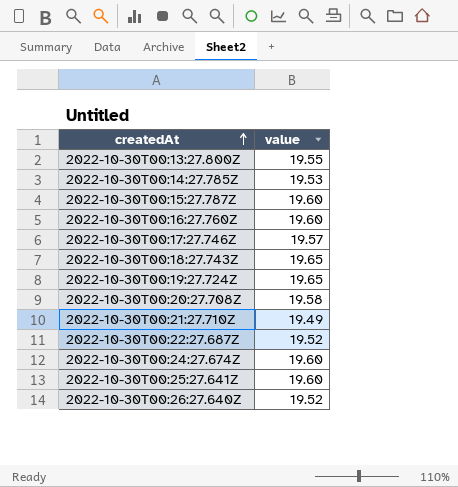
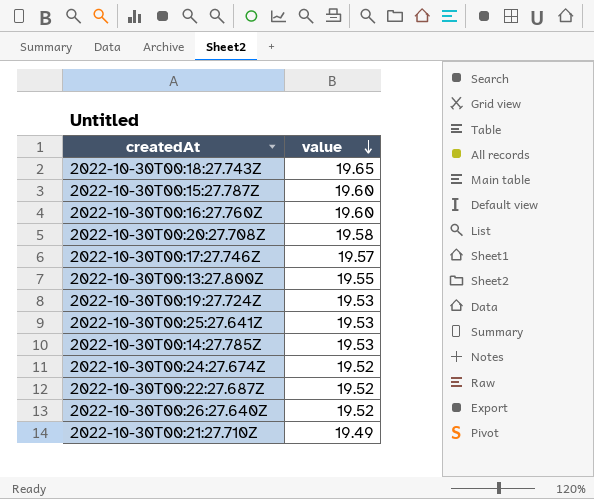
row order: createdAt ascending -> value descending
2022-10-30T00:19:27.724Z | value: 19.65 -> 19.53
2022-10-30T00:25:27.641Z | value: 19.60 -> 19.53
2022-10-30T00:24:27.674Z | value: 19.60 -> 19.52

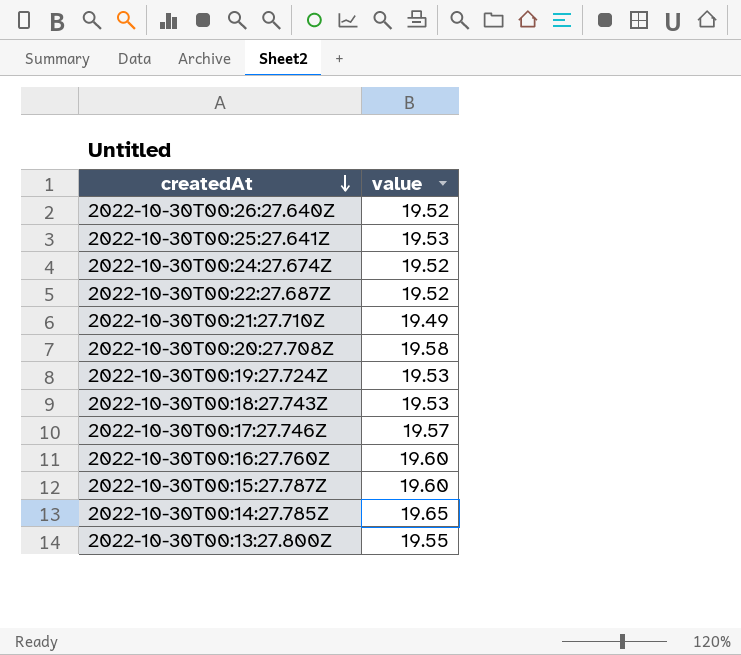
row order: value descending -> createdAt descending
2022-10-30T00:18:27.743Z | value: 19.65 -> 19.53
2022-10-30T00:14:27.785Z | value: 19.53 -> 19.65

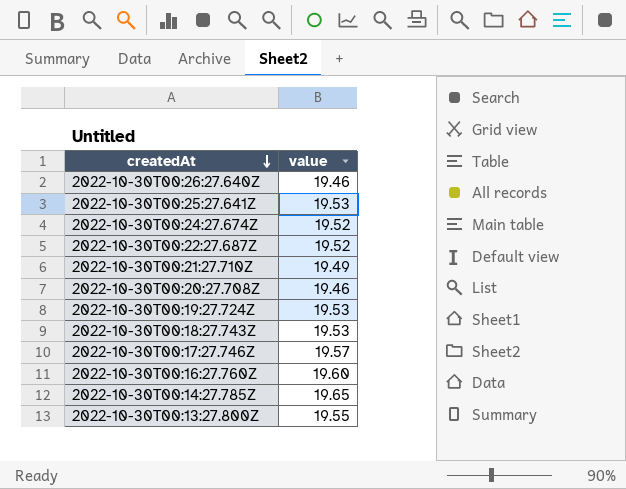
row 2022-10-30T00:15:27.787Z: 19.60 -> none
2022-10-30T00:26:27.640Z | value: 19.52 -> 19.46
2022-10-30T00:20:27.708Z | value: 19.58 -> 19.46

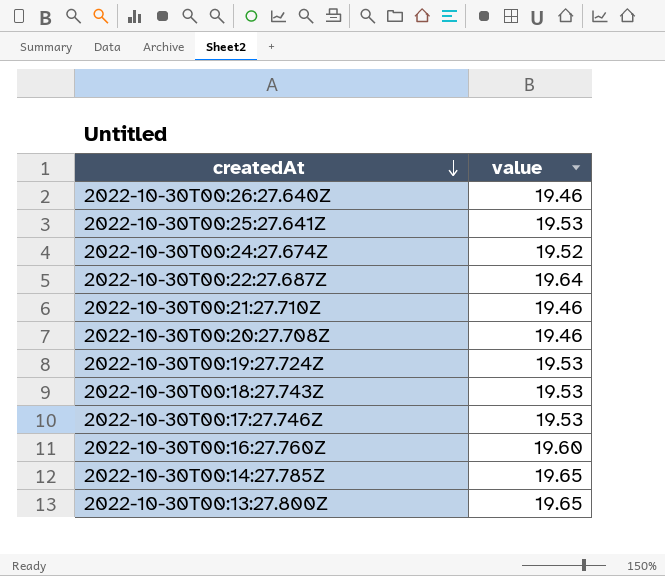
2022-10-30T00:22:27.687Z | value: 19.52 -> 19.64
2022-10-30T00:21:27.710Z | value: 19.49 -> 19.46
2022-10-30T00:17:27.746Z | value: 19.57 -> 19.53
2022-10-30T00:13:27.800Z | value: 19.55 -> 19.65

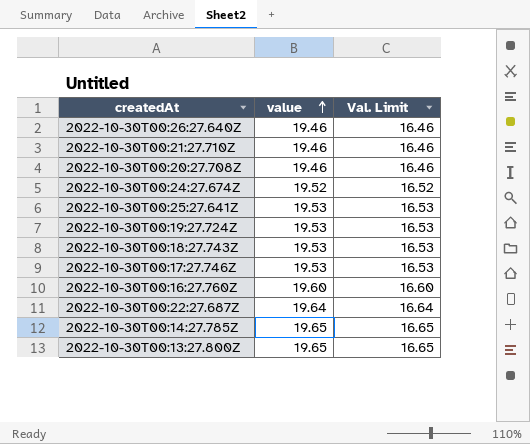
row order: createdAt descending -> value ascending
column Val. Limit | formula: none -> [value] - 3

